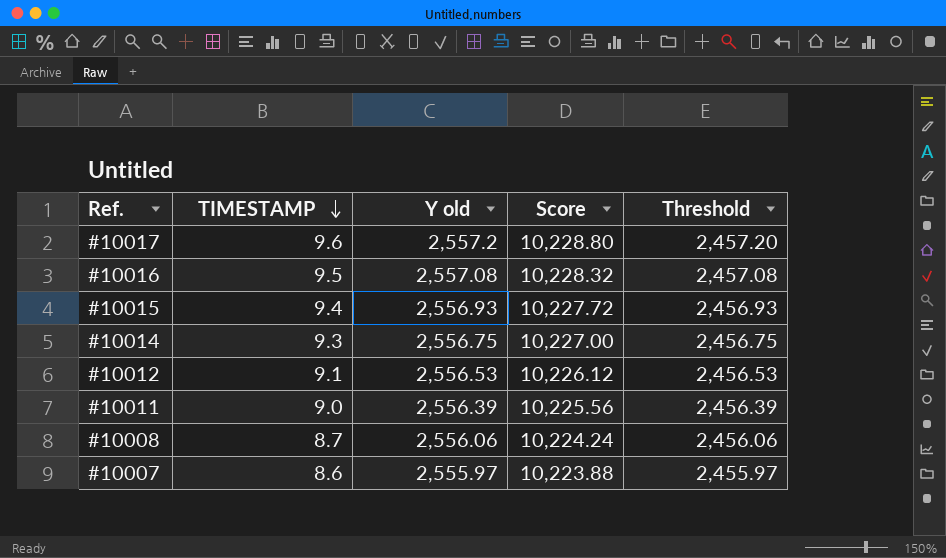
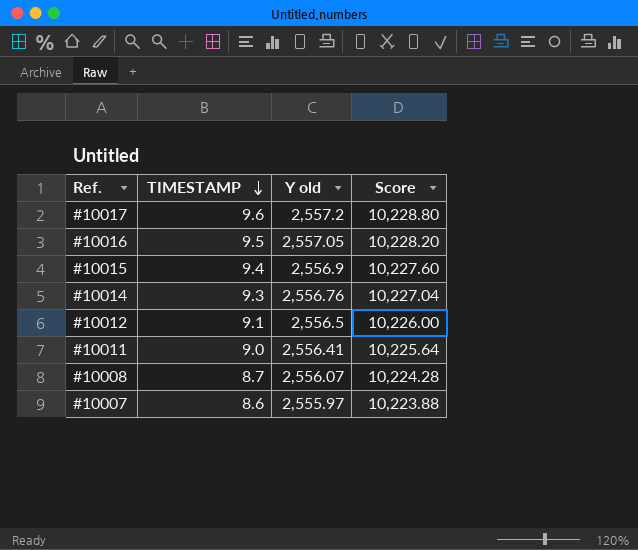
column Threshold | formula: [Y old] - 100 -> none
#10016 | Y old: 2,557.08 -> 2,557.05
#10016 | Score: 10,228.32 -> 10,228.20
#10015 | Y old: 2,556.93 -> 2,556.9
#10015 | Score: 10,227.72 -> 10,227.60
#10014 | Y old: 2,556.75 -> 2,556.76
#10014 | Score: 10,227.00 -> 10,227.04
#10012 | Y old: 2,556.53 -> 2,556.5
#10012 | Score: 10,226.12 -> 10,226.00
#10011 | Y old: 2,556.39 -> 2,556.41
#10011 | Score: 10,225.56 -> 10,225.64
#10008 | Y old: 2,556.06 -> 2,556.07
#10008 | Score: 10,224.24 -> 10,224.28

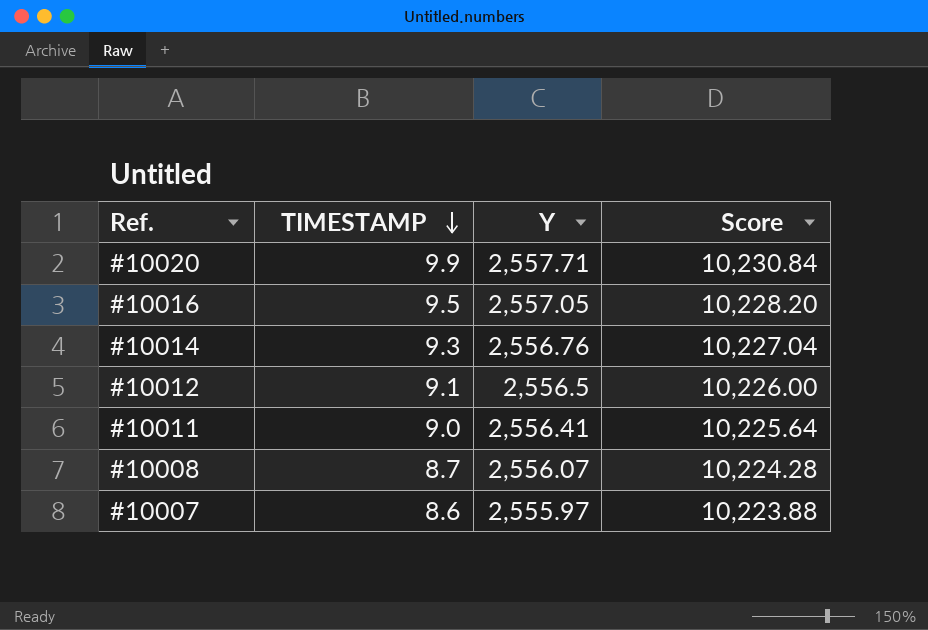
column name: Y old -> Y
row #10017: 9.6 | 2,557.2 | 10,228.80 -> none
row #10015: 9.4 | 2,556.9 | 10,227.60 -> none
row #10020: none -> 9.9 | 2,557.71 | 10,230.84

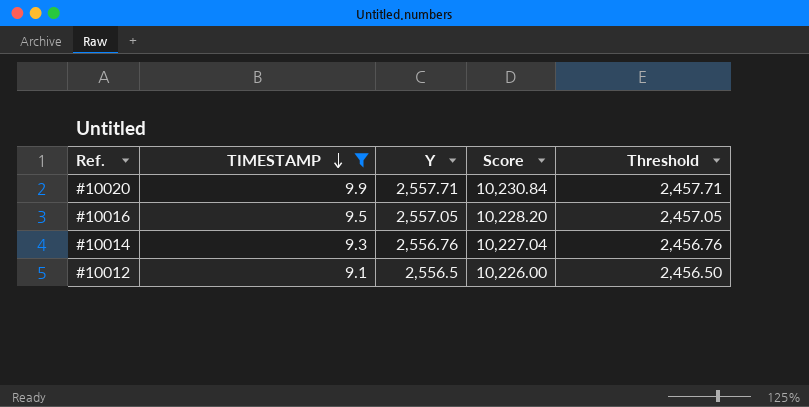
filter: none -> TIMESTAMP >= 9.1
column Threshold | formula: none -> [Y] - 100

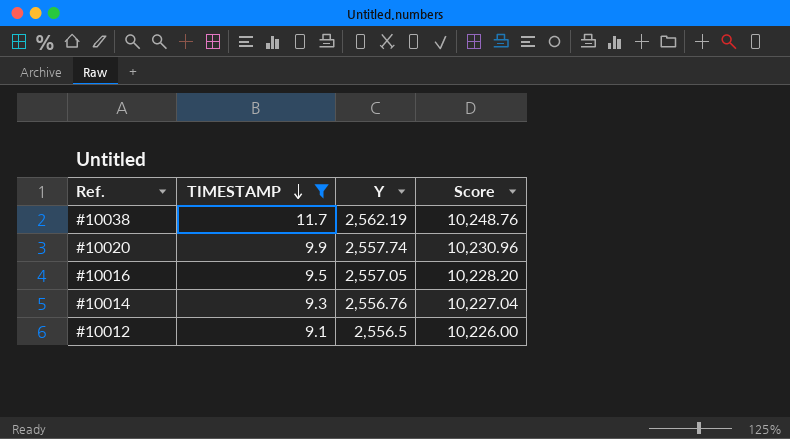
column Threshold | formula: [Y] - 100 -> none
row #10038: none -> 11.7 | 2,562.19 | 10,248.76
#10020 | Y: 2,557.71 -> 2,557.74
#10020 | Score: 10,230.84 -> 10,230.96

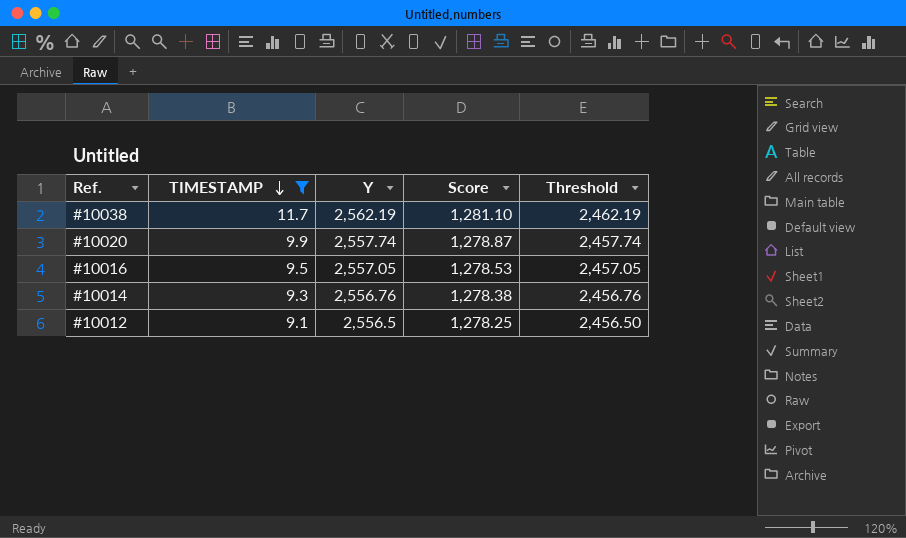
column Score | formula: [Y] * 4 -> [Y] * 0.5
column Threshold | formula: none -> [Y] - 100

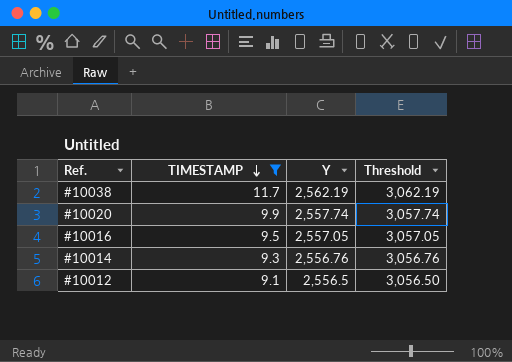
column Score | formula: [Y] * 0.5 -> none
column Threshold | formula: [Y] - 100 -> [Y] + 500

